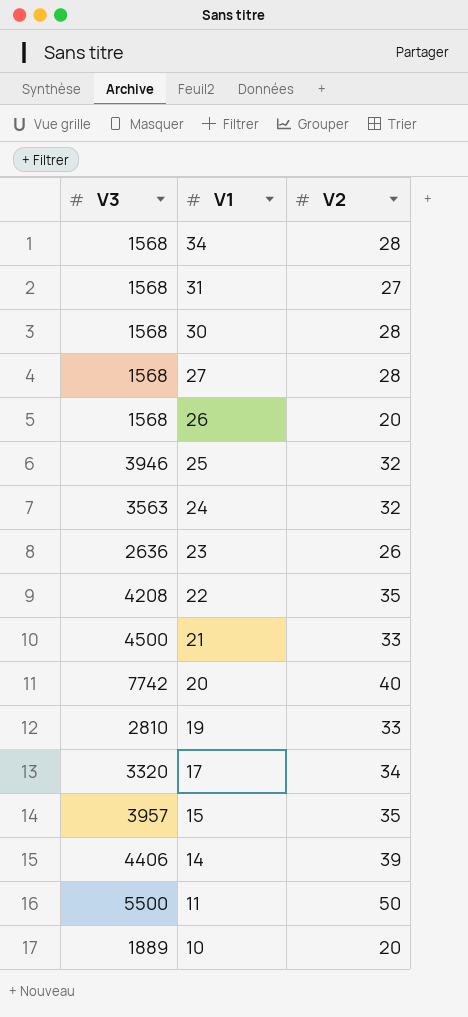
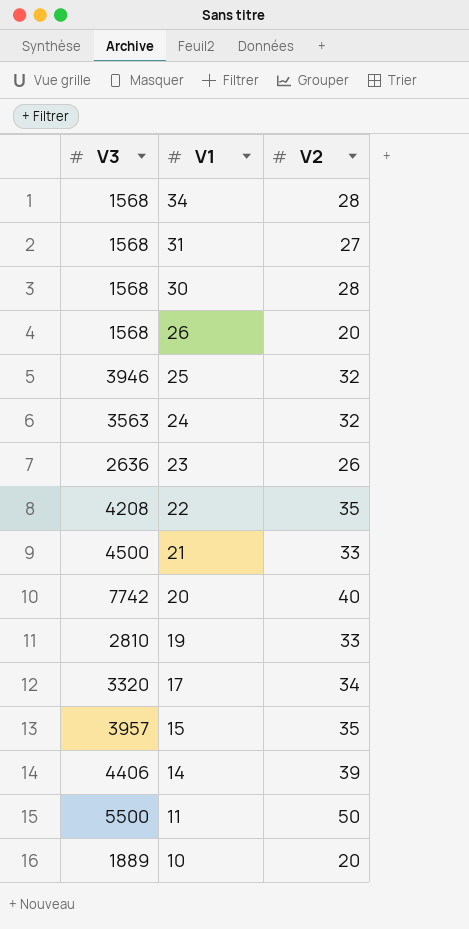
row 27: 1568 | 28 -> none

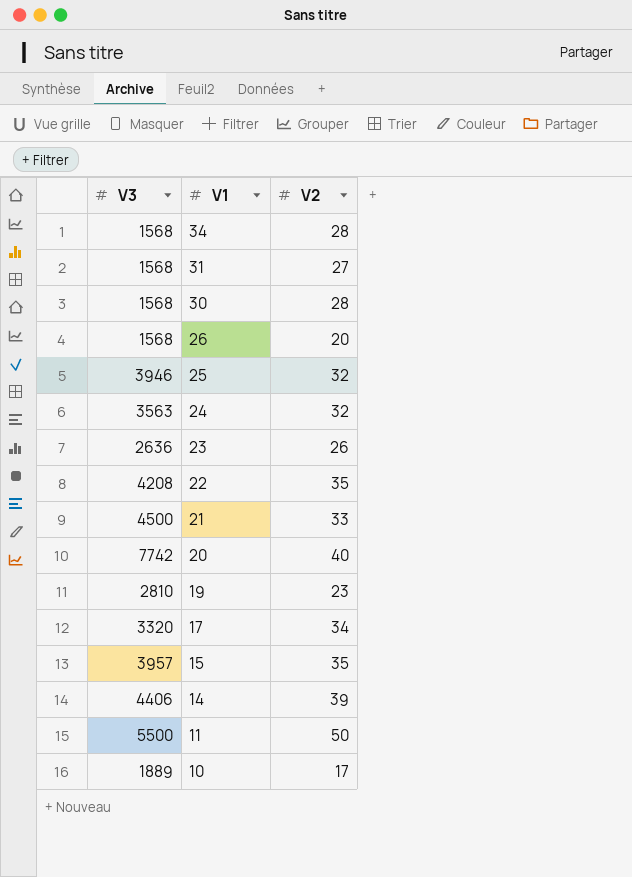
19 | V2: 33 -> 23
10 | V2: 20 -> 17

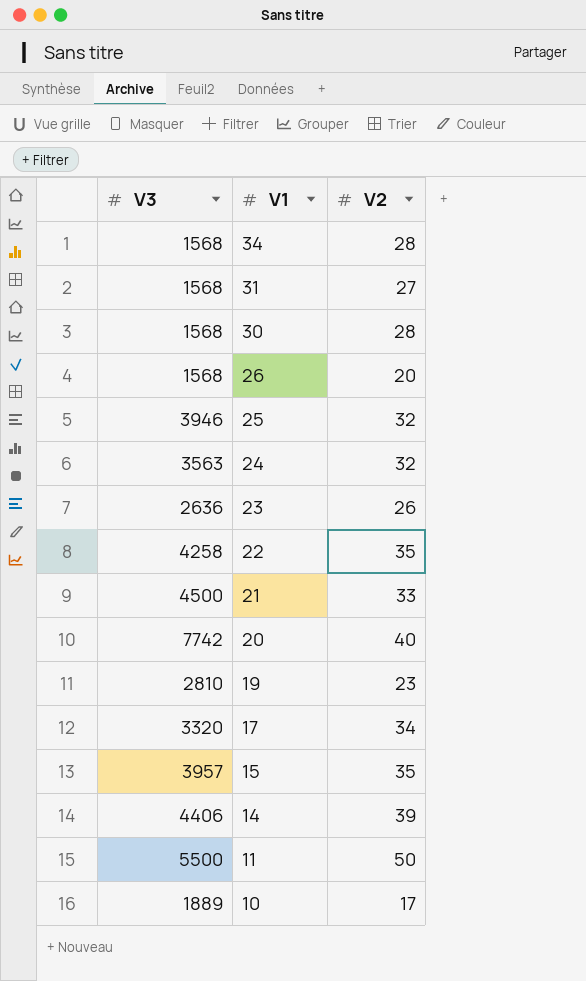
22 | V3: 4208 -> 4258

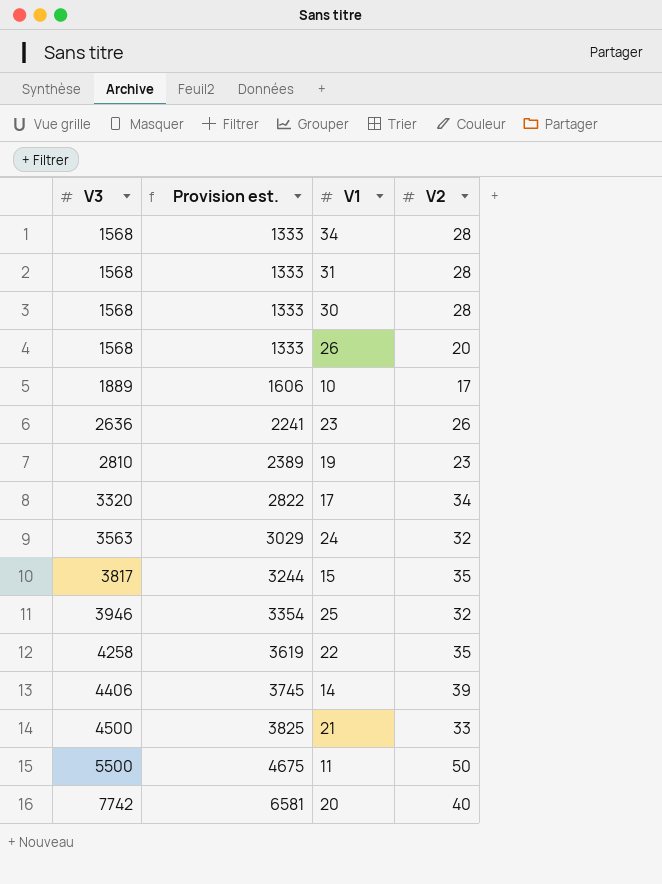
row order: V1 descending -> V3 ascending
column Provision est. | formula: none -> [V3] * 0.85
31 | V2: 27 -> 28
15 | V3: 3957 -> 3817

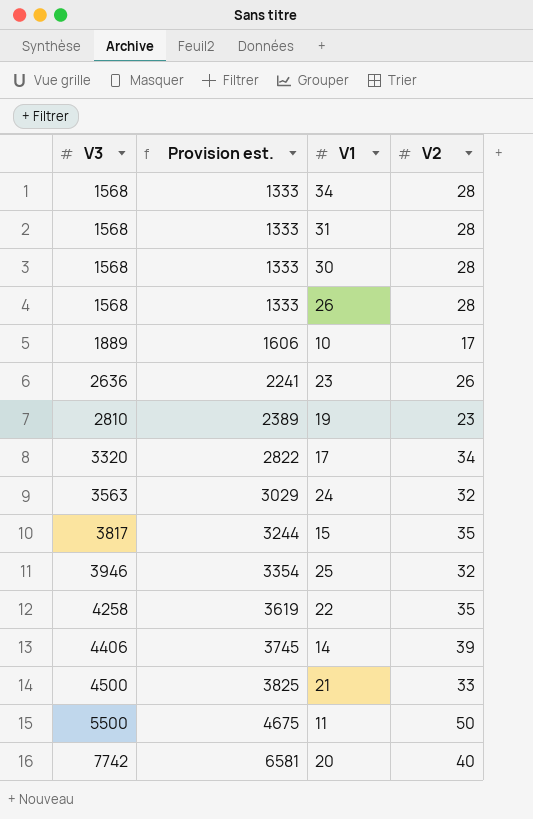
26 | V2: 20 -> 28

